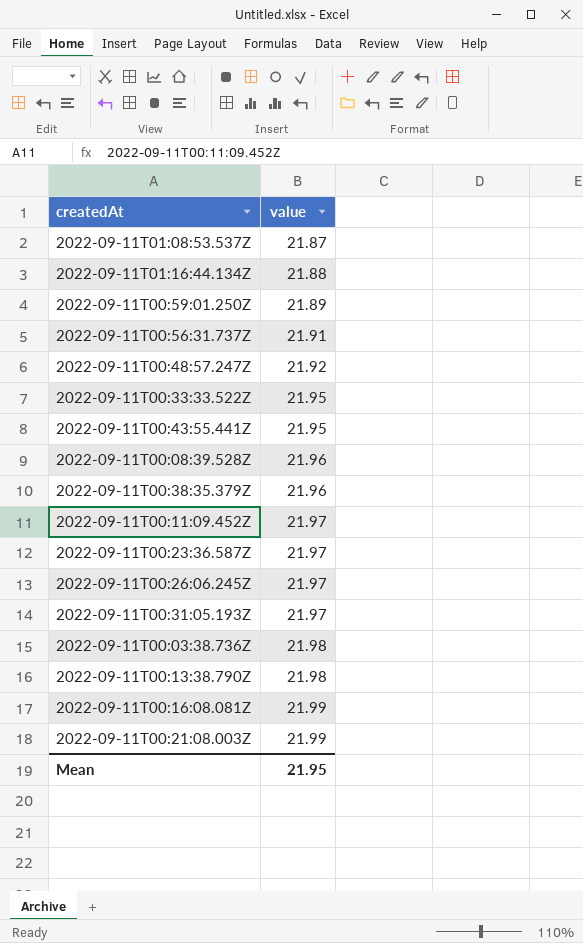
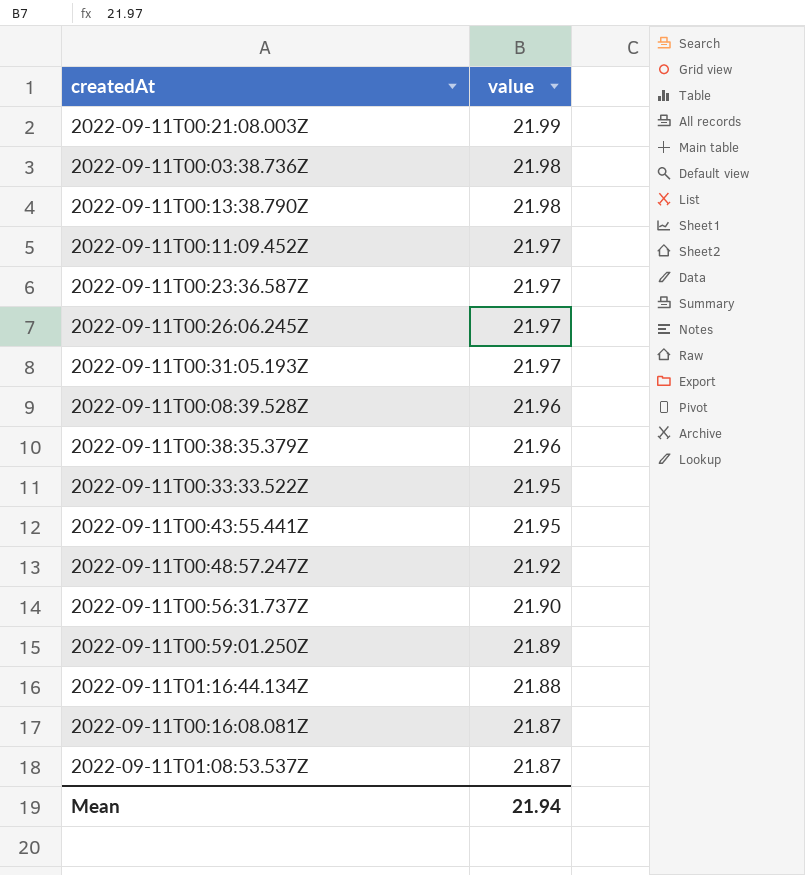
row order: value ascending -> value descending
2022-09-11T00:56:31.737Z | value: 21.91 -> 21.90
2022-09-11T00:16:08.081Z | value: 21.99 -> 21.87
Mean | value: 21.95 -> 21.94

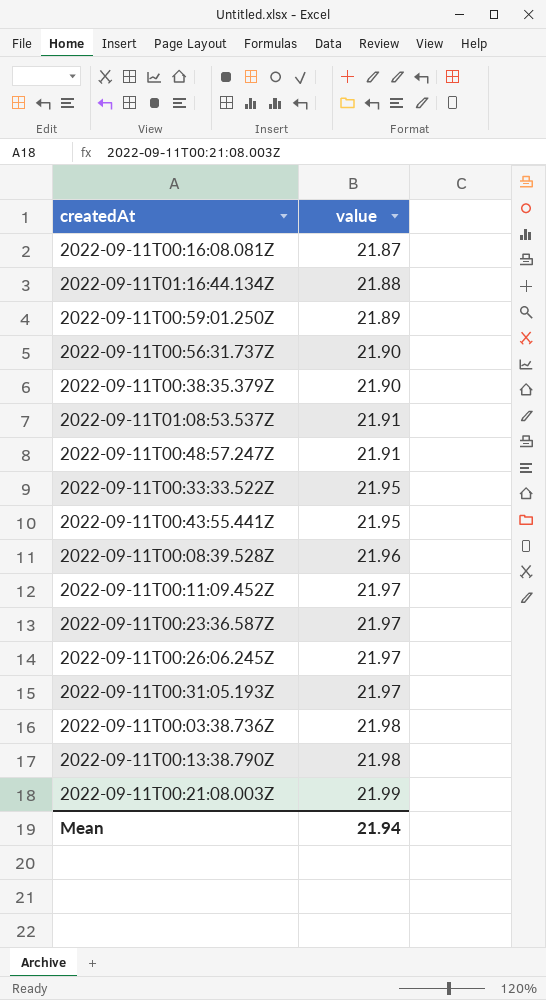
row order: value descending -> value ascending
2022-09-11T00:38:35.379Z | value: 21.96 -> 21.90
2022-09-11T01:08:53.537Z | value: 21.87 -> 21.91
2022-09-11T00:48:57.247Z | value: 21.92 -> 21.91

